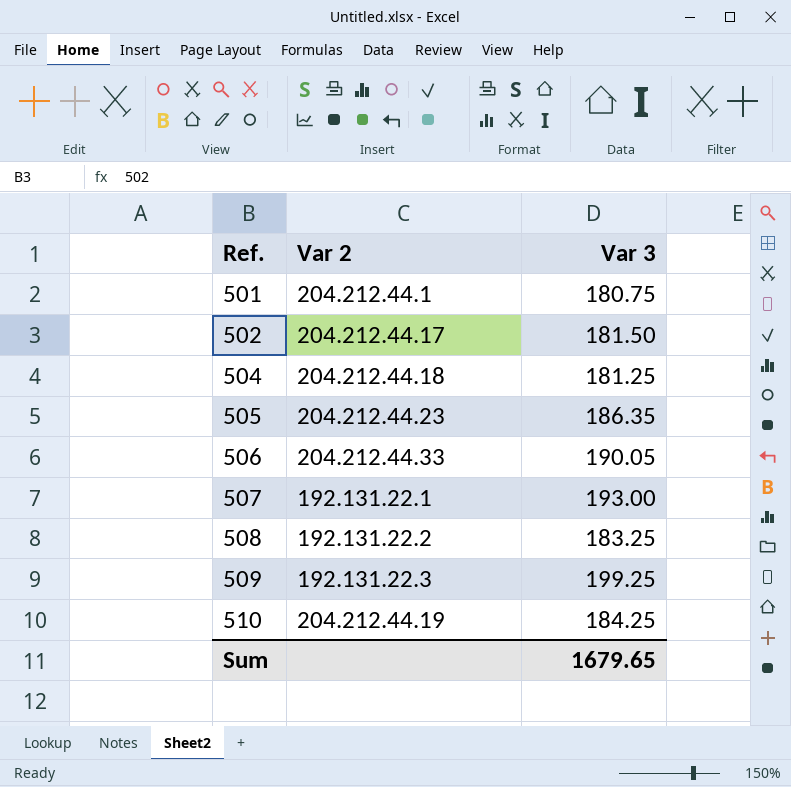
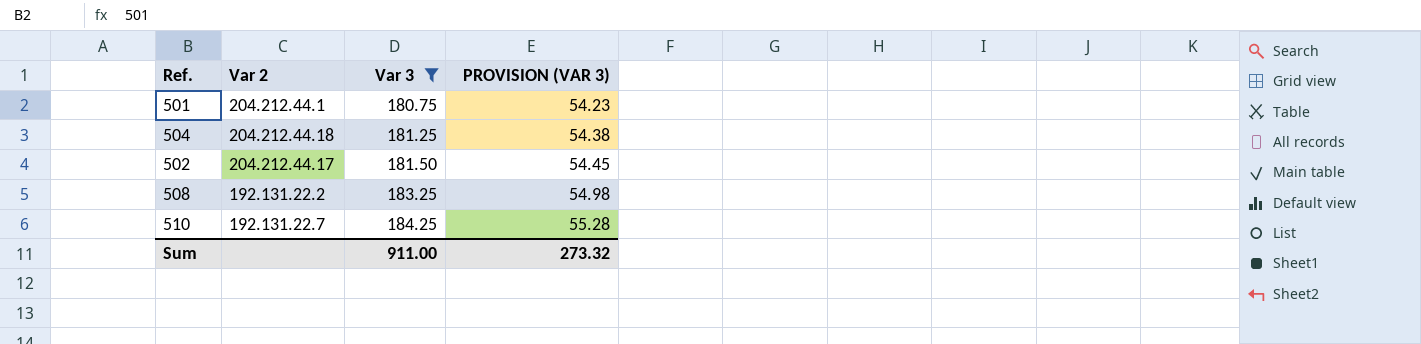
filter: none -> Var 3 <= 184.25
row order: Ref. ascending -> Var 3 ascending
column PROVISION (VAR 3) | formula: none -> [Var 3] * 0.3
510 | Var 2: 204.212.44.19 -> 192.131.22.7
Sum | Var 3: 1679.65 -> 911.00

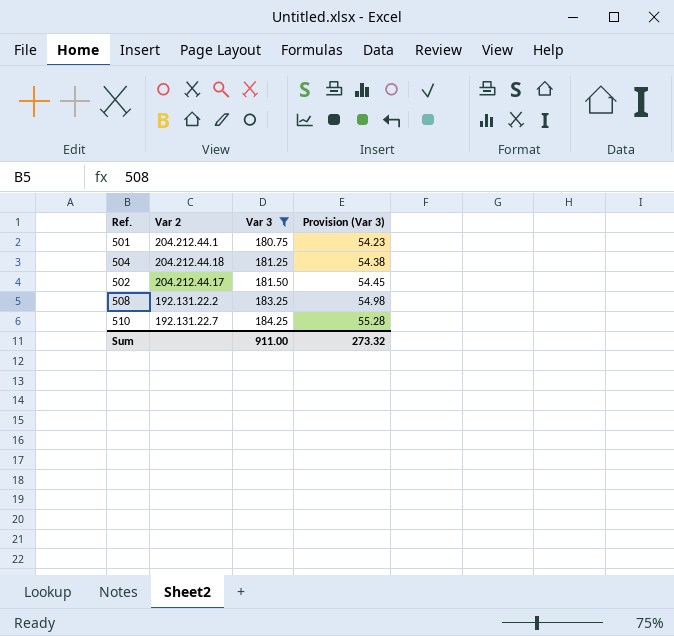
column name: PROVISION (VAR 3) -> Provision (Var 3)

